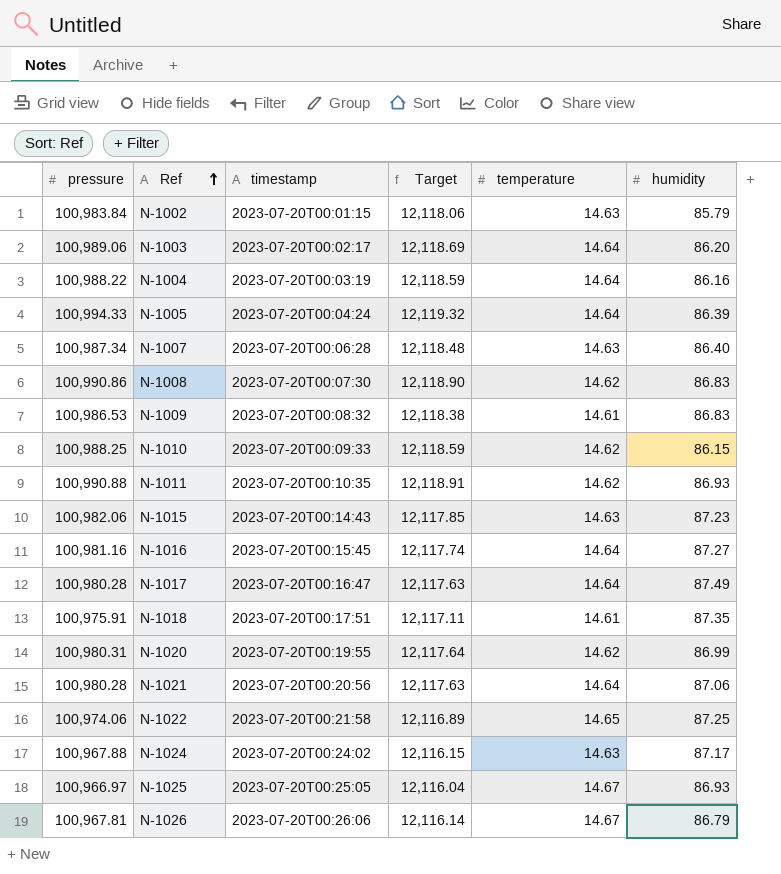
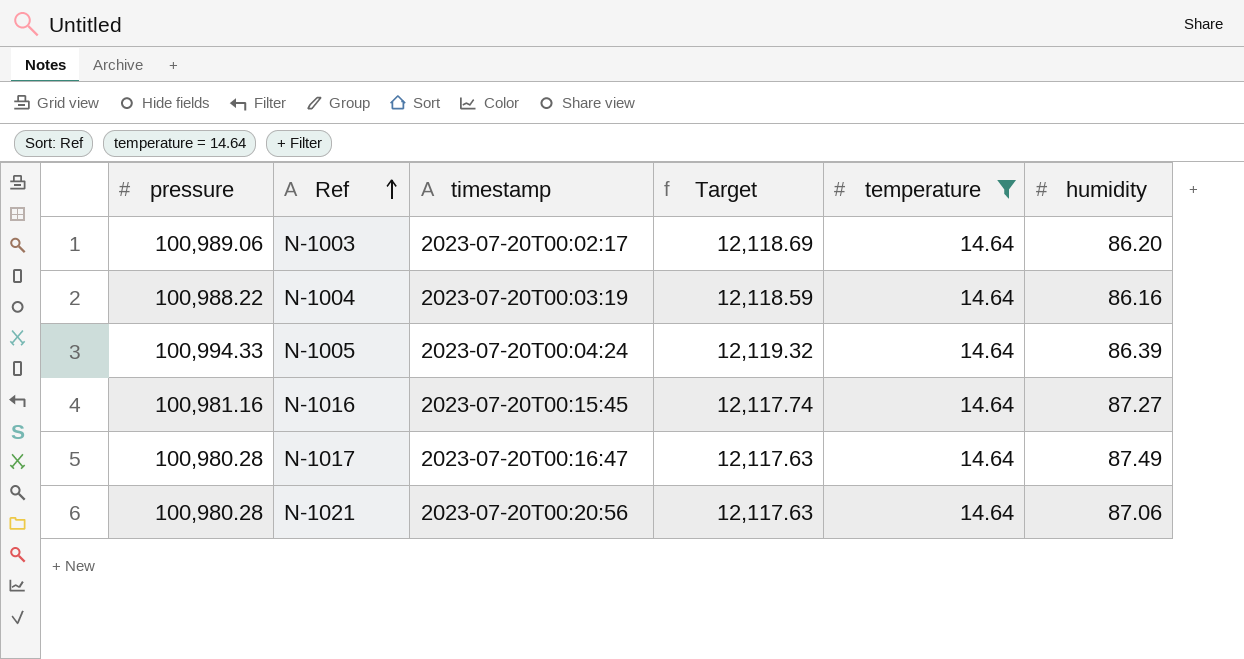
filter: none -> temperature = 14.64

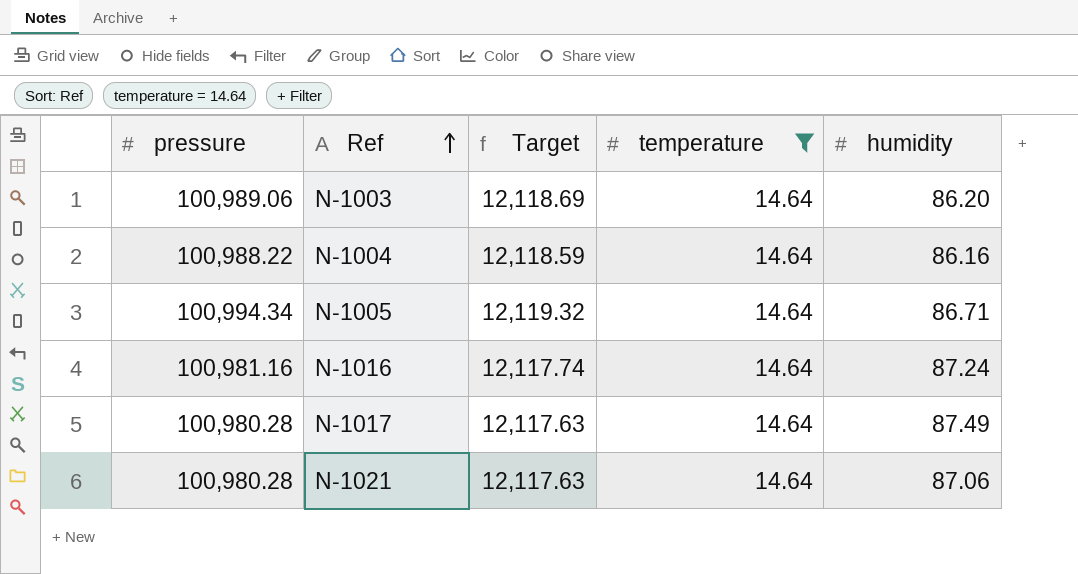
column timestamp | position: 3 -> none
N-1005 | pressure: 100,994.33 -> 100,994.34
N-1005 | humidity: 86.39 -> 86.71
N-1016 | humidity: 87.27 -> 87.24

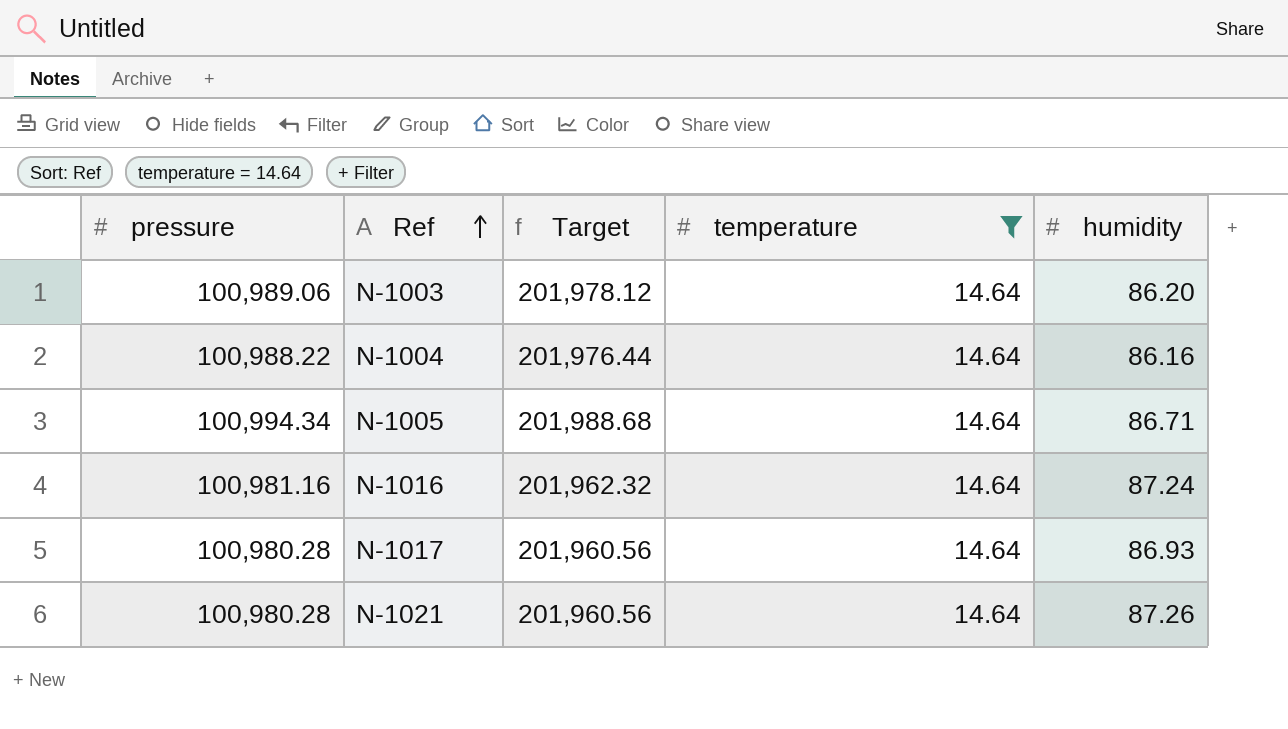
column Target | formula: [pressure] * 0.12 -> [pressure] * 2
N-1017 | humidity: 87.49 -> 86.93
N-1021 | humidity: 87.06 -> 87.26

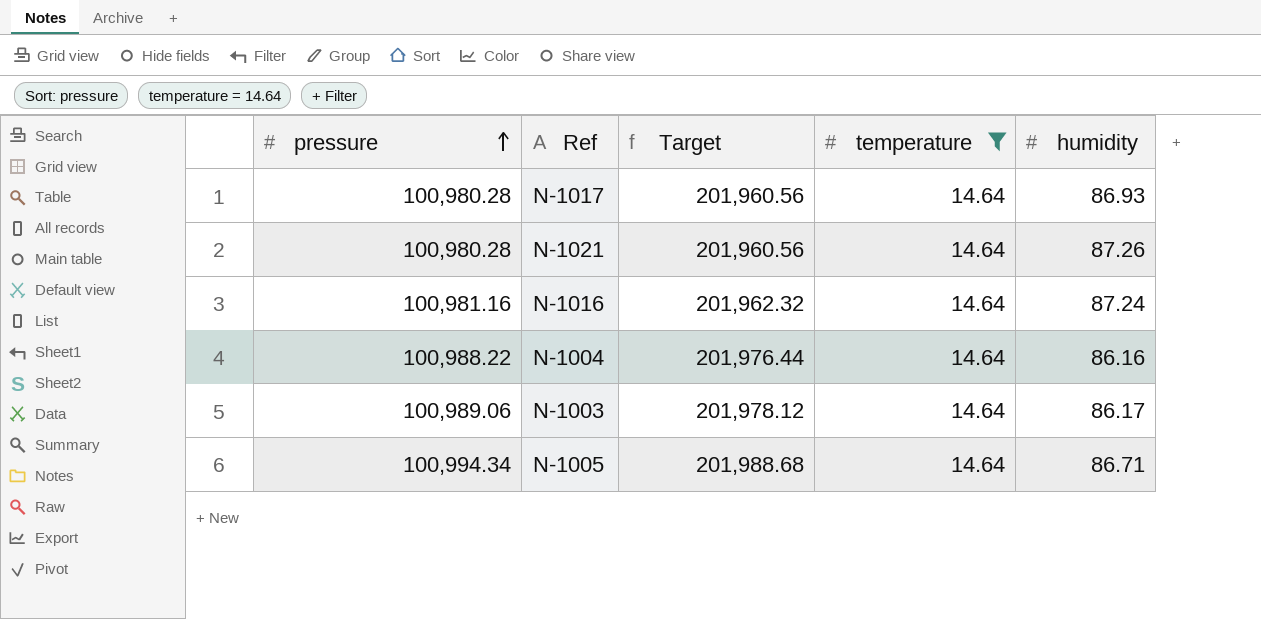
row order: Ref ascending -> pressure ascending
N-1003 | humidity: 86.20 -> 86.17

